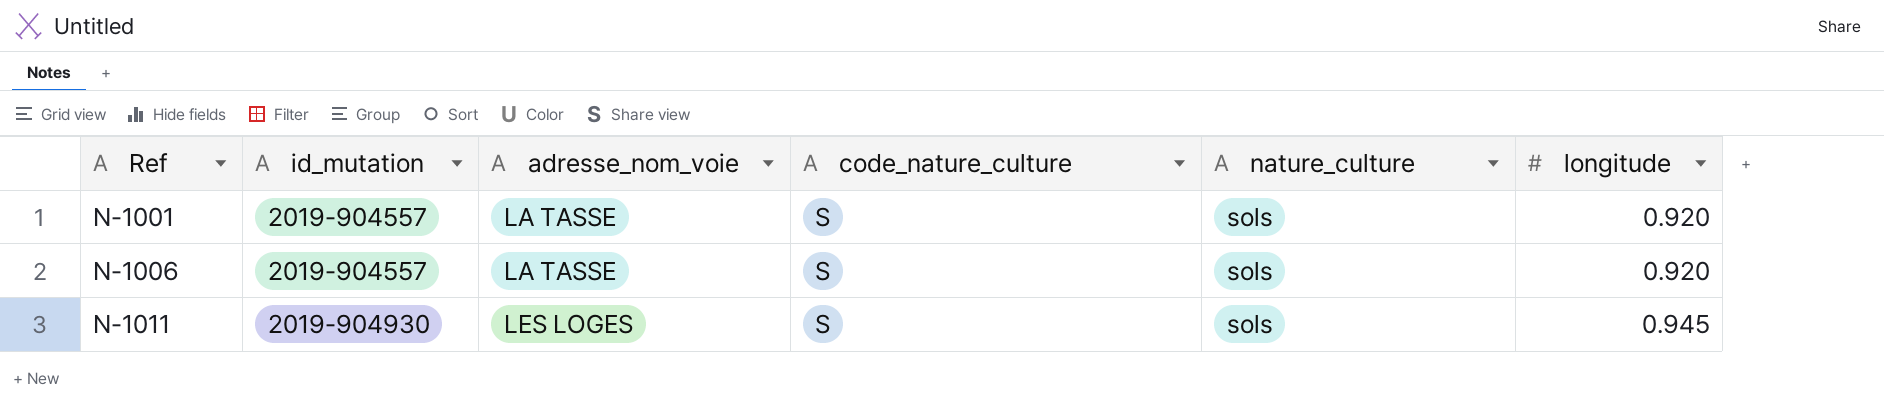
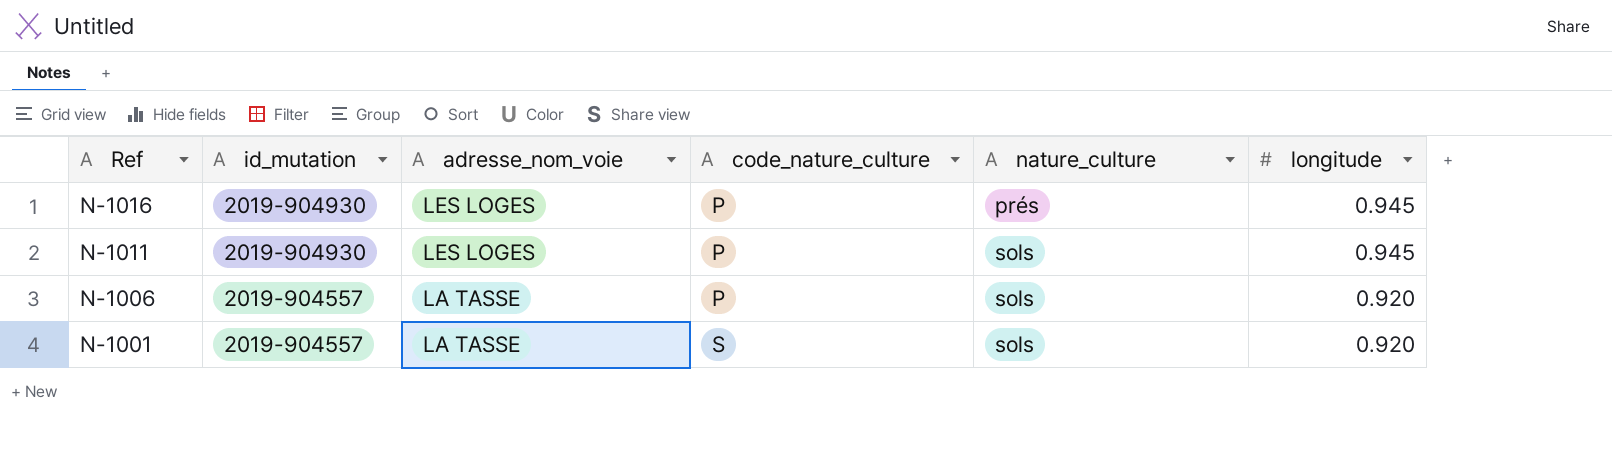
row order: Ref ascending -> Ref descending
row N-1016: none -> 2019-904930 | LES LOGES | P | prés | 0.945
N-1011 | code_nature_culture: S -> P
N-1006 | code_nature_culture: S -> P

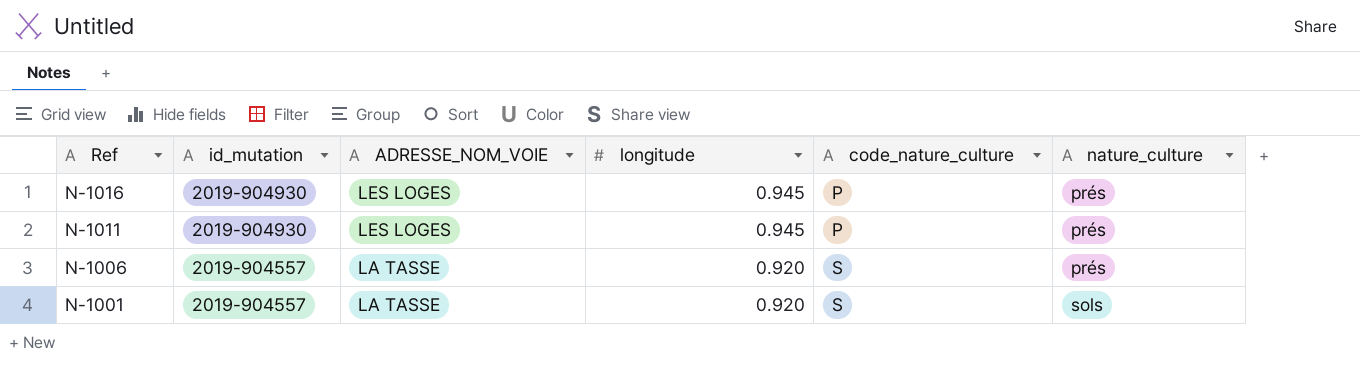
column name: adresse_nom_voie -> ADRESSE_NOM_VOIE
column longitude | position: 6 -> 4
N-1011 | nature_culture: sols -> prés
N-1006 | code_nature_culture: P -> S
N-1006 | nature_culture: sols -> prés

